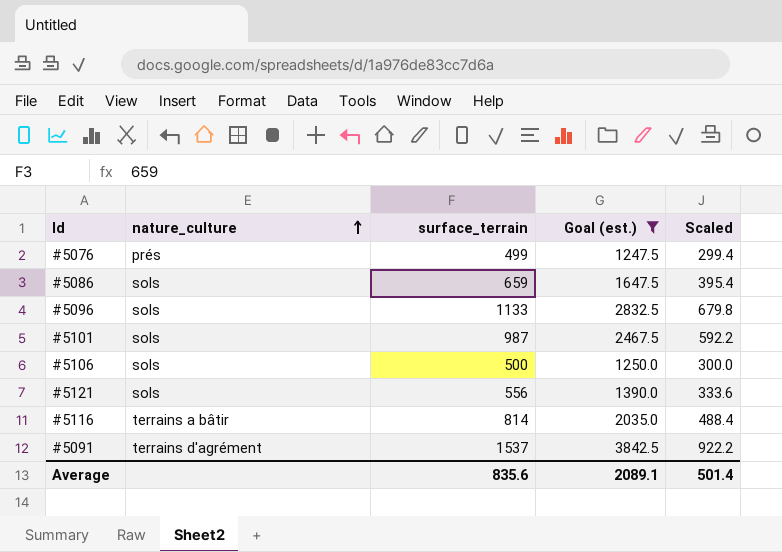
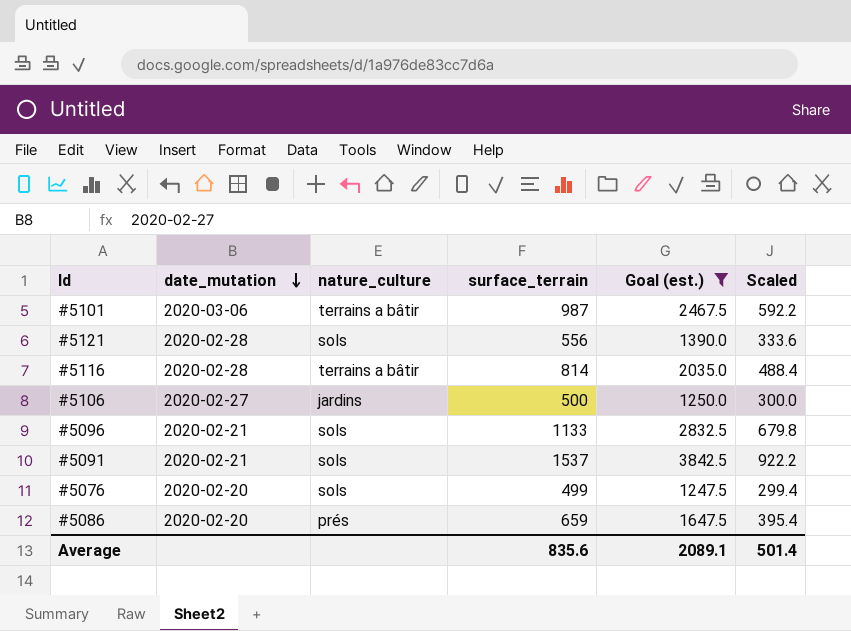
row order: nature_culture ascending -> date_mutation descending
column date_mutation | position: none -> 2
#5101 | nature_culture: sols -> terrains a bâtir
#5106 | nature_culture: sols -> jardins
#5091 | nature_culture: terrains d'agrément -> sols
#5076 | nature_culture: prés -> sols
#5086 | nature_culture: sols -> prés

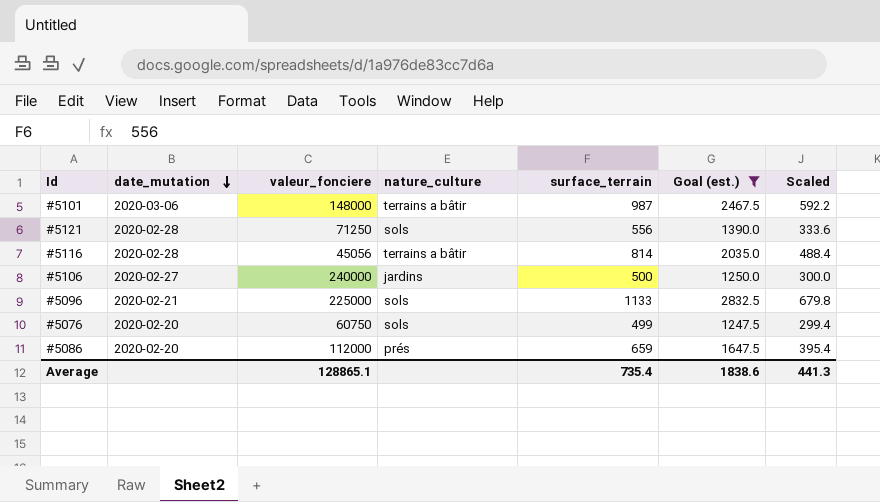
column valeur_fonciere | position: none -> 3
row #5091: 2020-02-21 | sols | 1537 | 3842.5 | 922.2 -> none
Average | surface_terrain: 835.6 -> 735.4
Average | Goal (est.): 2089.1 -> 1838.6
Average | Scaled: 501.4 -> 441.3

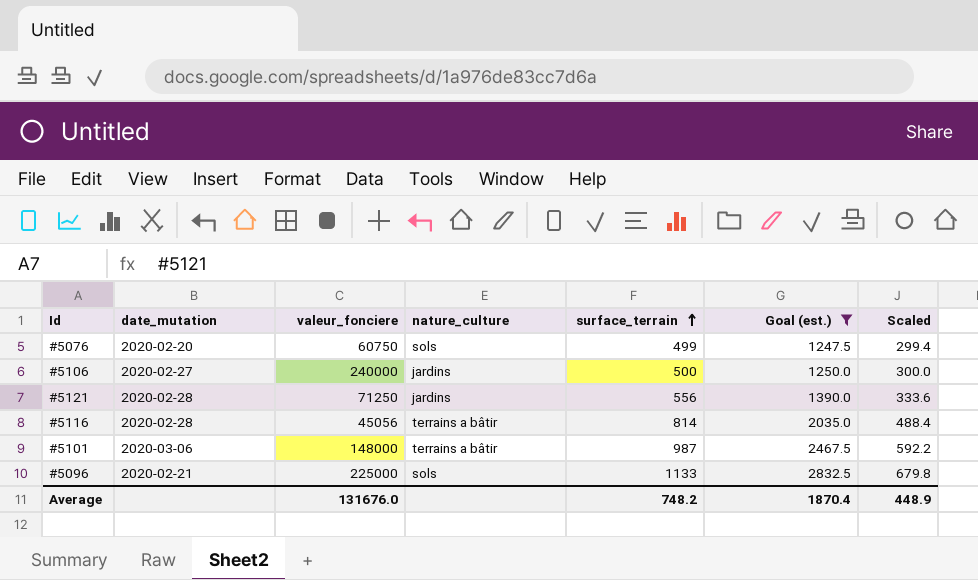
row order: date_mutation descending -> surface_terrain ascending
row #5086: 2020-02-20 | 112000 | prés | 659 | 1647.5 | 395.4 -> none
#5121 | nature_culture: sols -> jardins
Average | valeur_fonciere: 128865.1 -> 131676.0
Average | surface_terrain: 735.4 -> 748.2
Average | Goal (est.): 1838.6 -> 1870.4
Average | Scaled: 441.3 -> 448.9

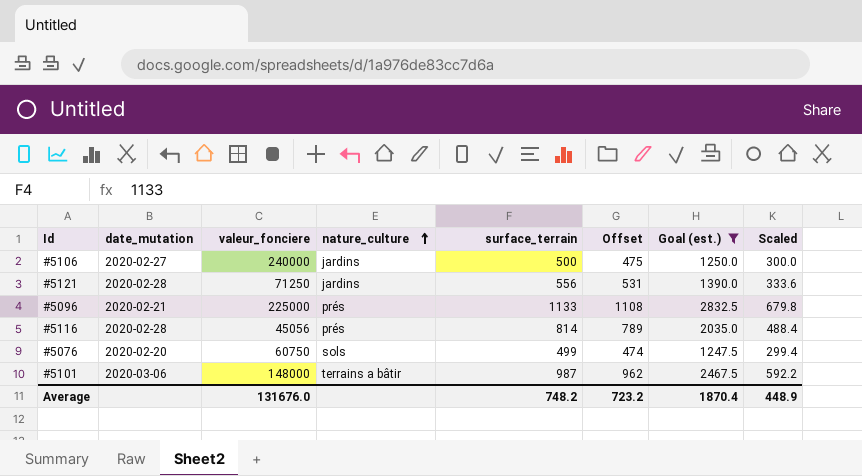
row order: surface_terrain ascending -> nature_culture ascending
column Offset | formula: none -> [surface_terrain] - 25
#5096 | nature_culture: sols -> prés
#5116 | nature_culture: terrains a bâtir -> prés

